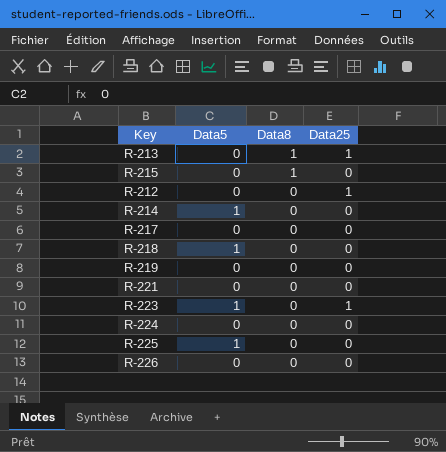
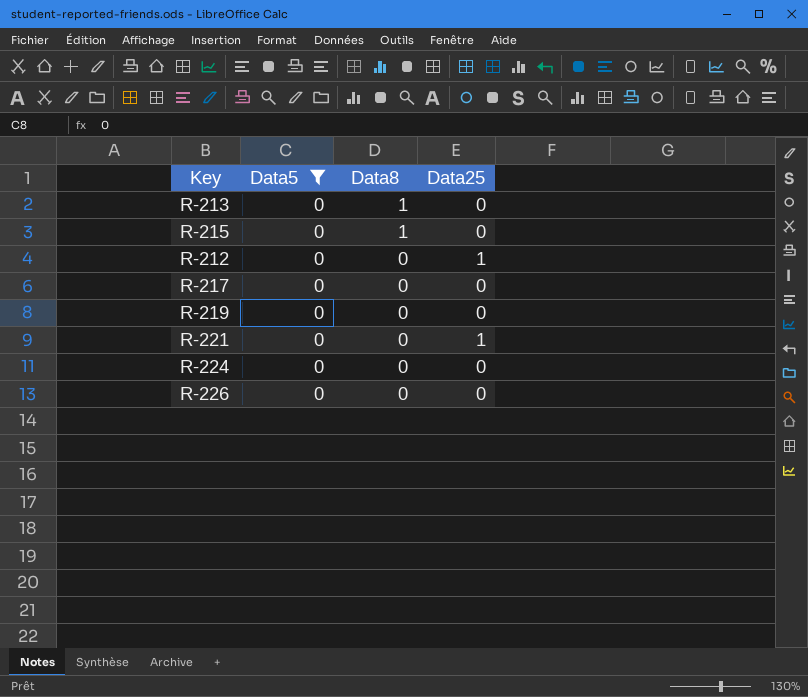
filter: none -> Data5 = 0
R-213 | Data25: 1 -> 0
R-221 | Data25: 0 -> 1

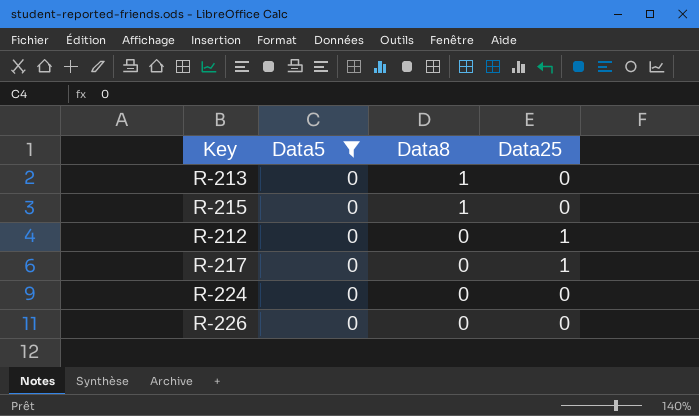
row R-219: 0 | 0 | 0 -> none
row R-221: 0 | 0 | 1 -> none
R-217 | Data25: 0 -> 1

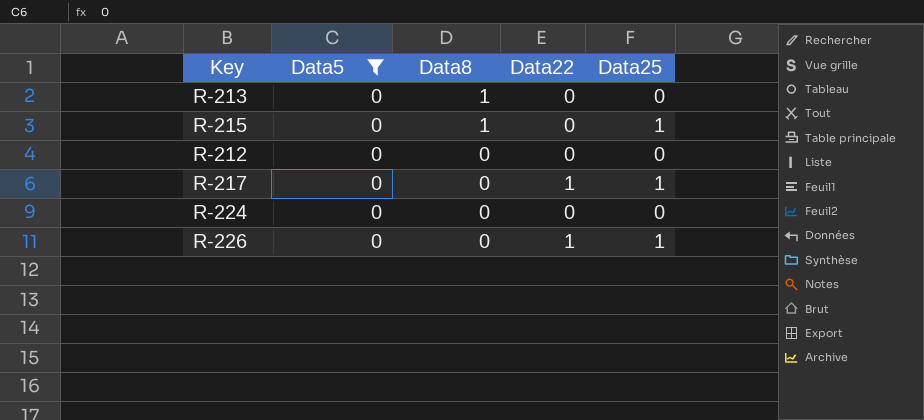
column Data22 | position: none -> 4
R-215 | Data25: 0 -> 1
R-212 | Data25: 1 -> 0
R-226 | Data25: 0 -> 1

